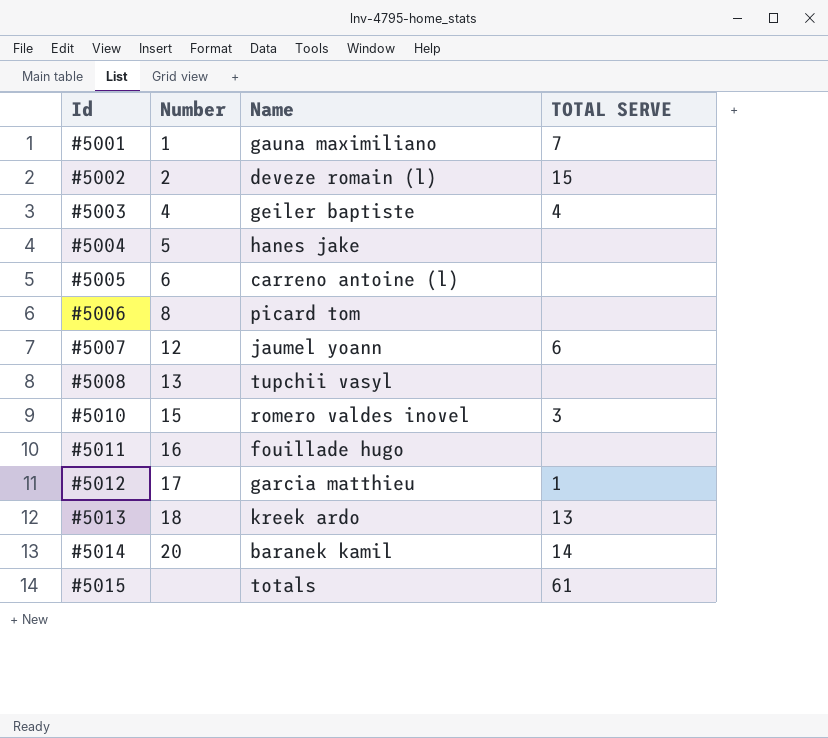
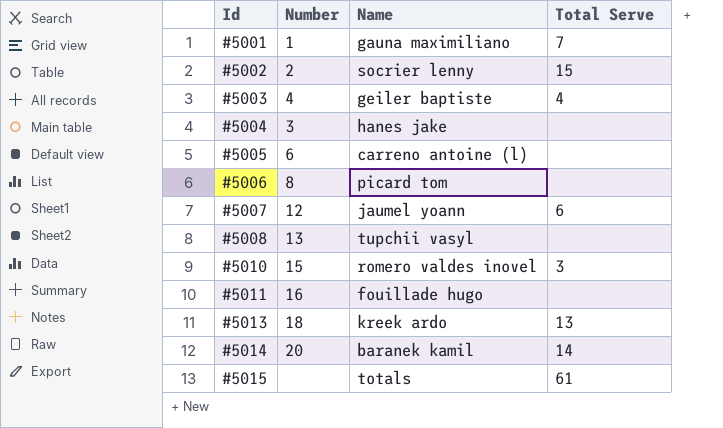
column name: TOTAL SERVE -> Total Serve
row #5012: 17 | garcia matthieu | 1 -> none
#5002 | Name: deveze romain (l) -> socrier lenny
#5004 | Number: 5 -> 3

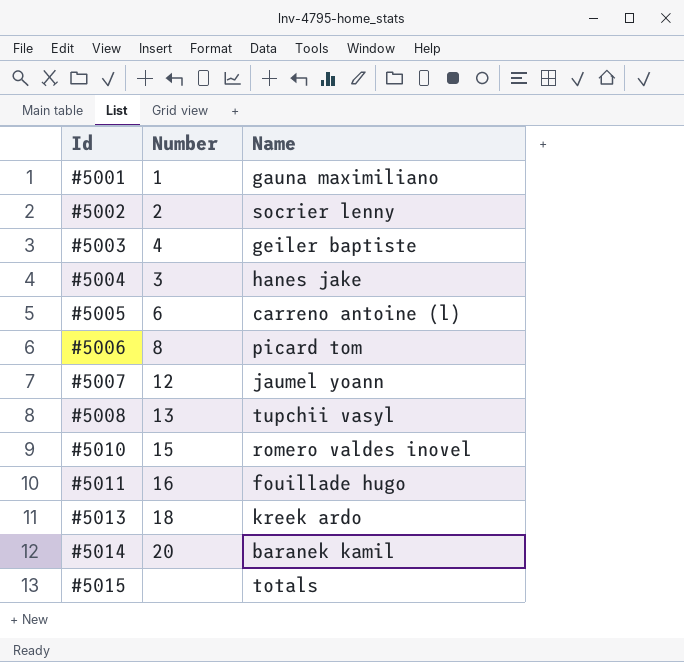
column Total Serve | position: 4 -> none

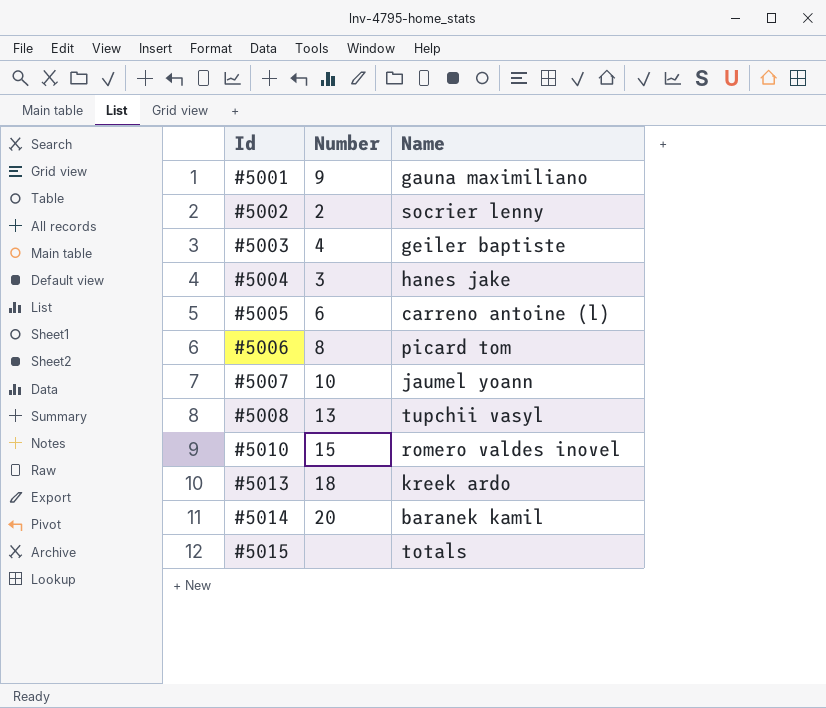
row #5011: 16 | fouillade hugo -> none
#5001 | Number: 1 -> 9
#5007 | Number: 12 -> 10

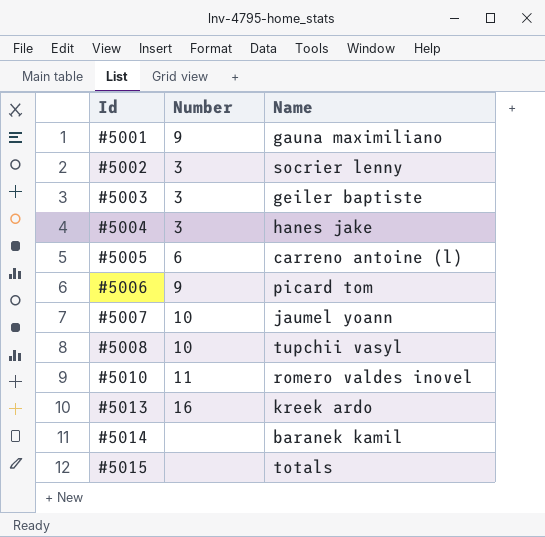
#5002 | Number: 2 -> 3
#5003 | Number: 4 -> 3
#5006 | Number: 8 -> 9
#5008 | Number: 13 -> 10
#5010 | Number: 15 -> 11
#5013 | Number: 18 -> 16
#5014 | Number: 20 -> none

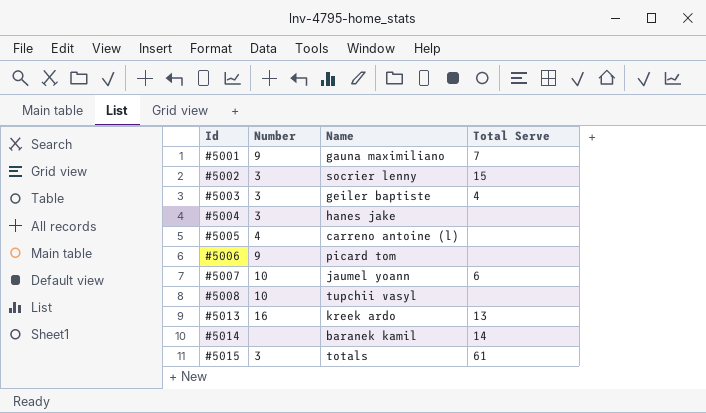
column Total Serve | position: none -> 4
row #5010: 11 | romero valdes inovel -> none
#5005 | Number: 6 -> 4
#5015 | Number: none -> 3

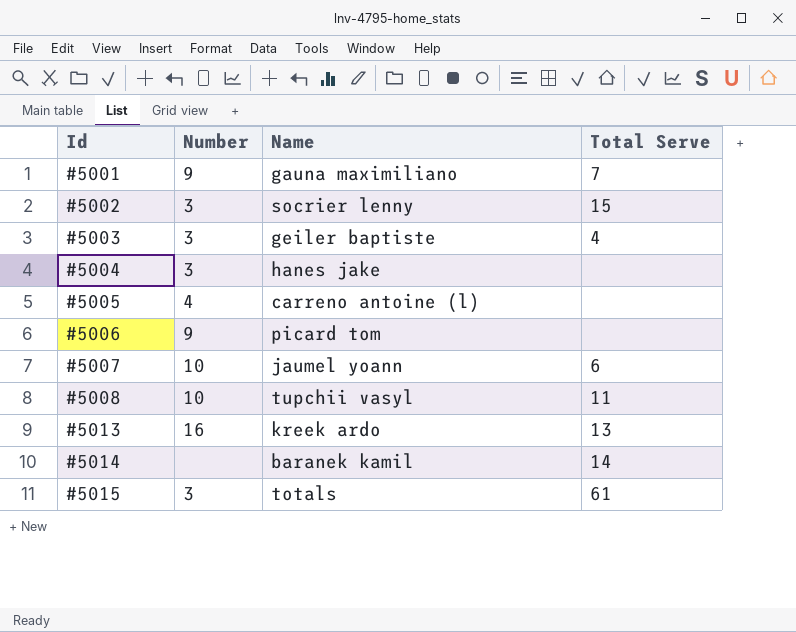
#5008 | Total Serve: none -> 11

